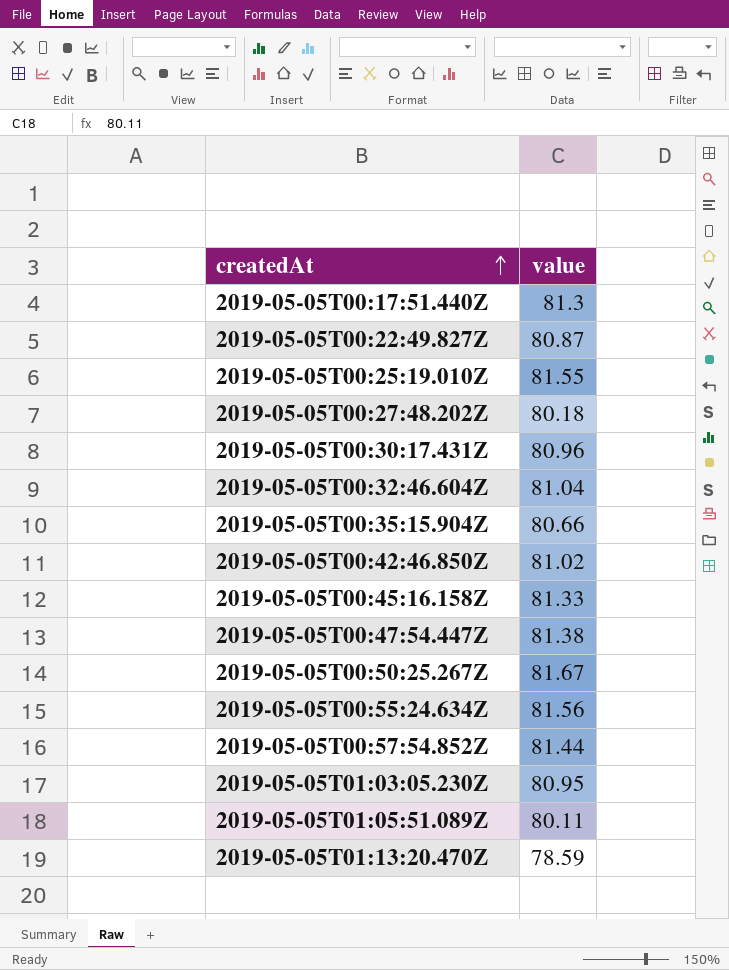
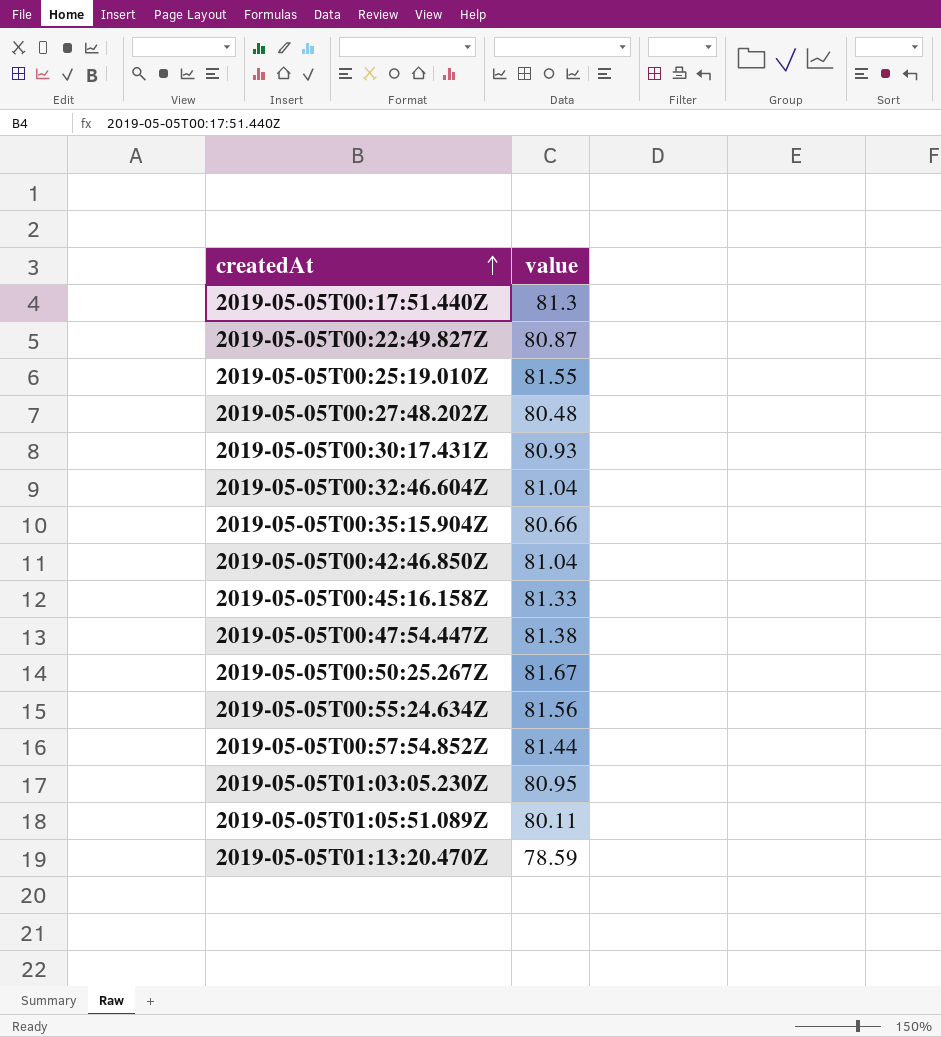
2019-05-05T00:27:48.202Z | value: 80.18 -> 80.48
2019-05-05T00:30:17.431Z | value: 80.96 -> 80.93
2019-05-05T00:42:46.850Z | value: 81.02 -> 81.04

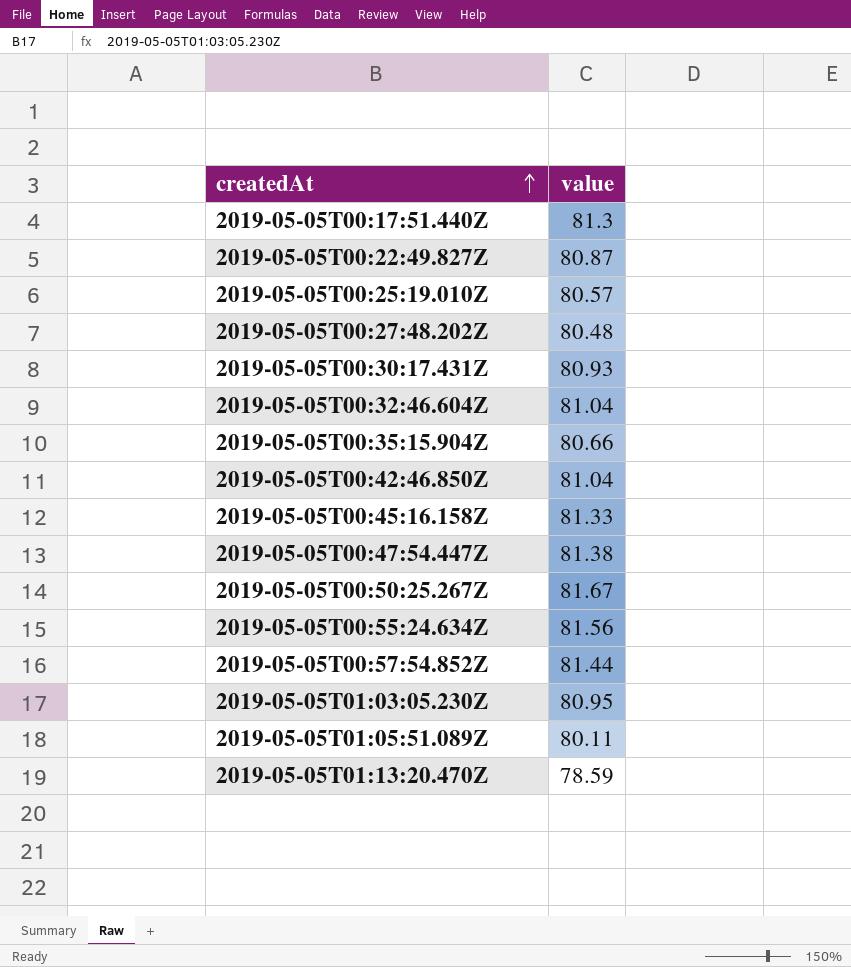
2019-05-05T00:25:19.010Z | value: 81.55 -> 80.57

